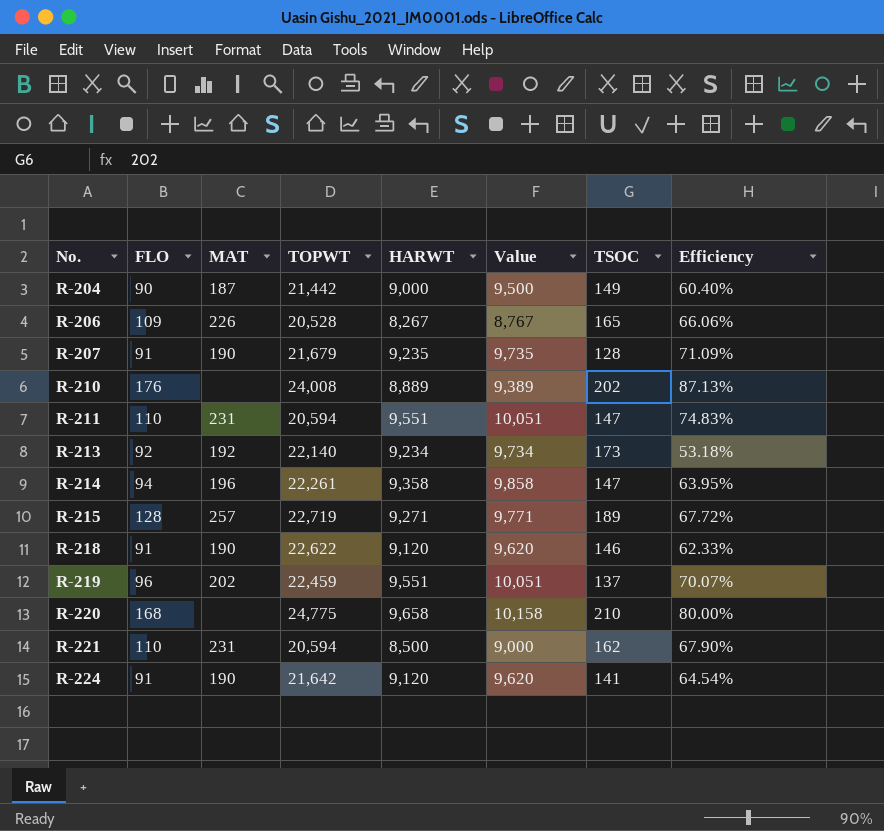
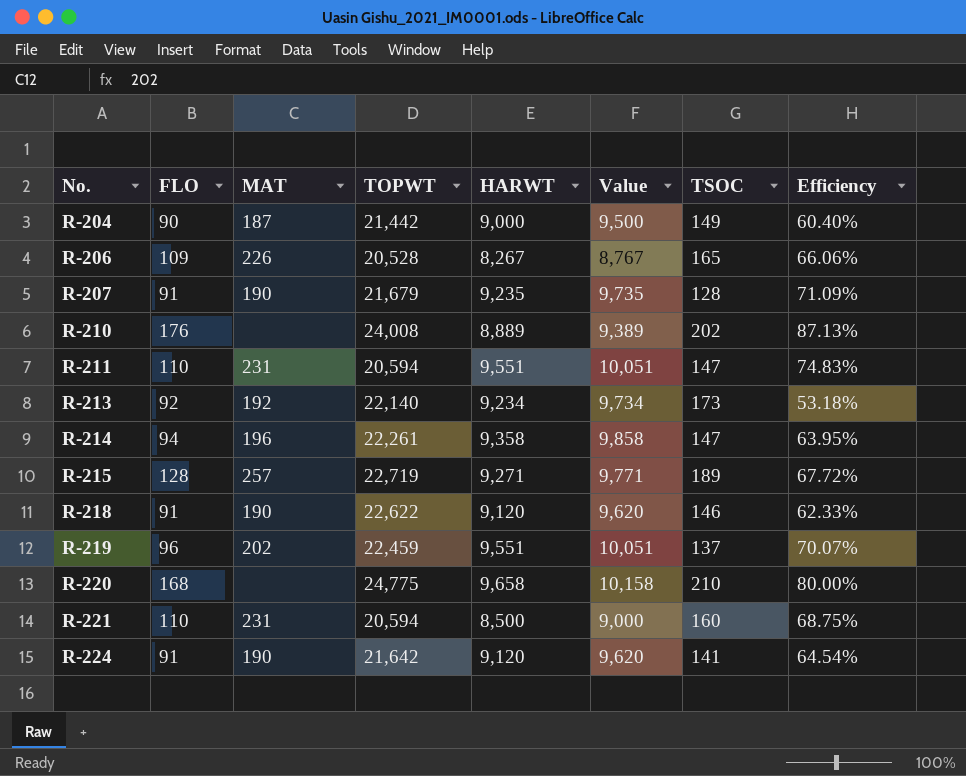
R-221 | TSOC: 162 -> 160
R-221 | Efficiency: 67.90% -> 68.75%

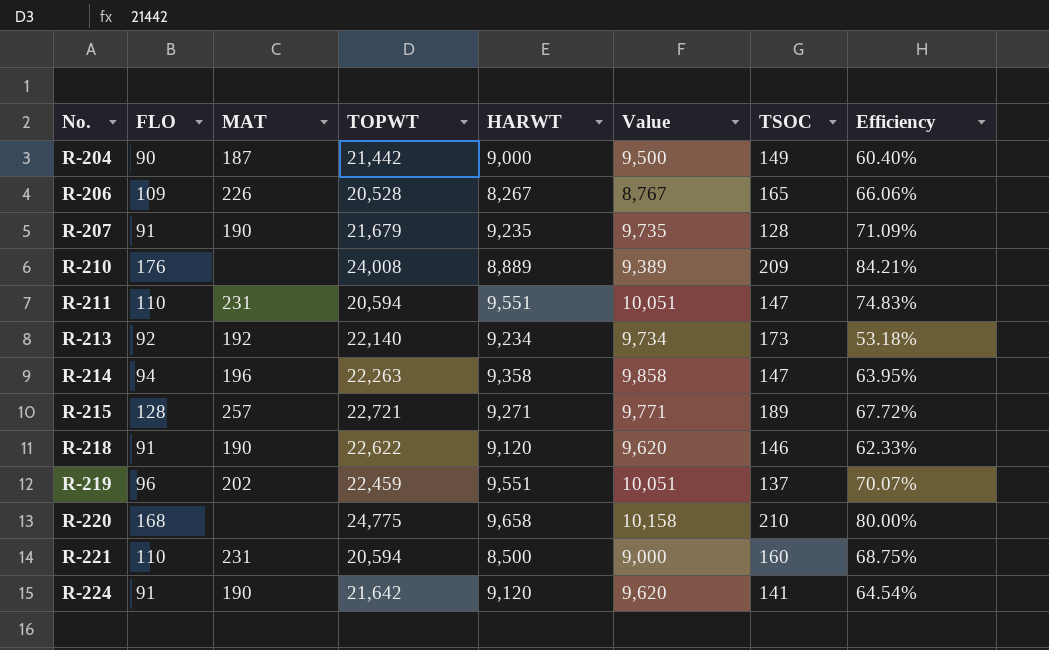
R-210 | TSOC: 202 -> 209
R-210 | Efficiency: 87.13% -> 84.21%
R-214 | TOPWT: 22,261 -> 22,263
R-215 | TOPWT: 22,719 -> 22,721

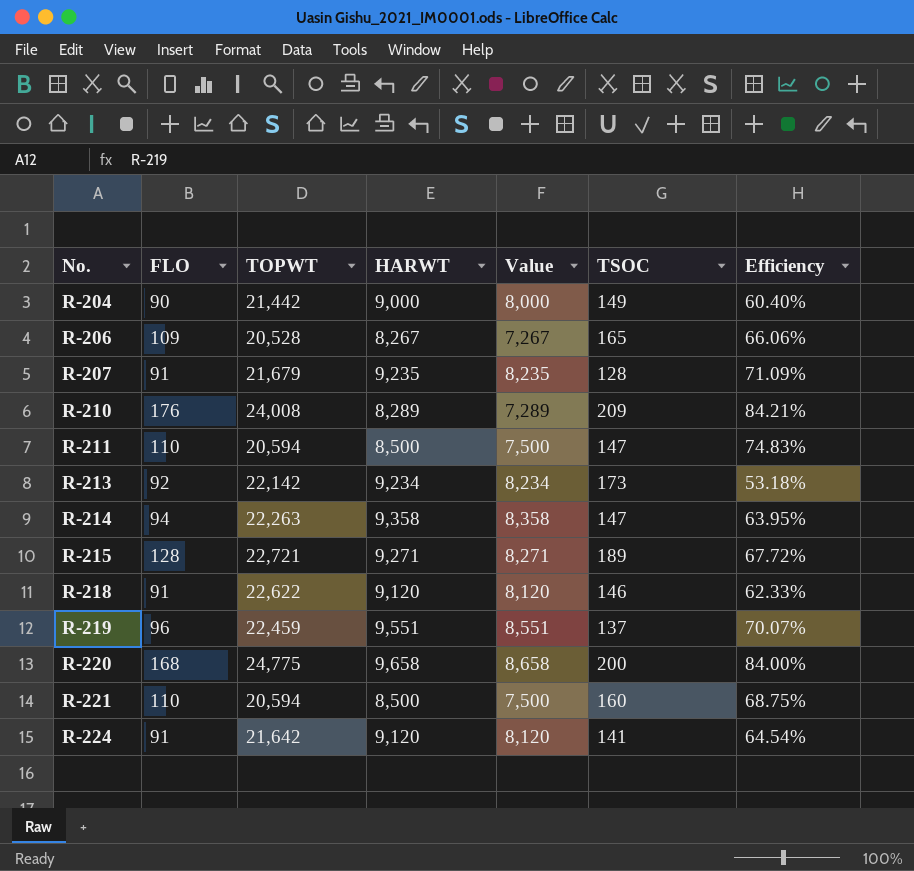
column MAT | position: 3 -> none
column Value | formula: [HARWT] + 500 -> [HARWT] - 1000
R-210 | HARWT: 8,889 -> 8,289
R-211 | HARWT: 9,551 -> 8,500
R-213 | TOPWT: 22,140 -> 22,142
R-220 | TSOC: 210 -> 200
R-220 | Efficiency: 80.00% -> 84.00%

